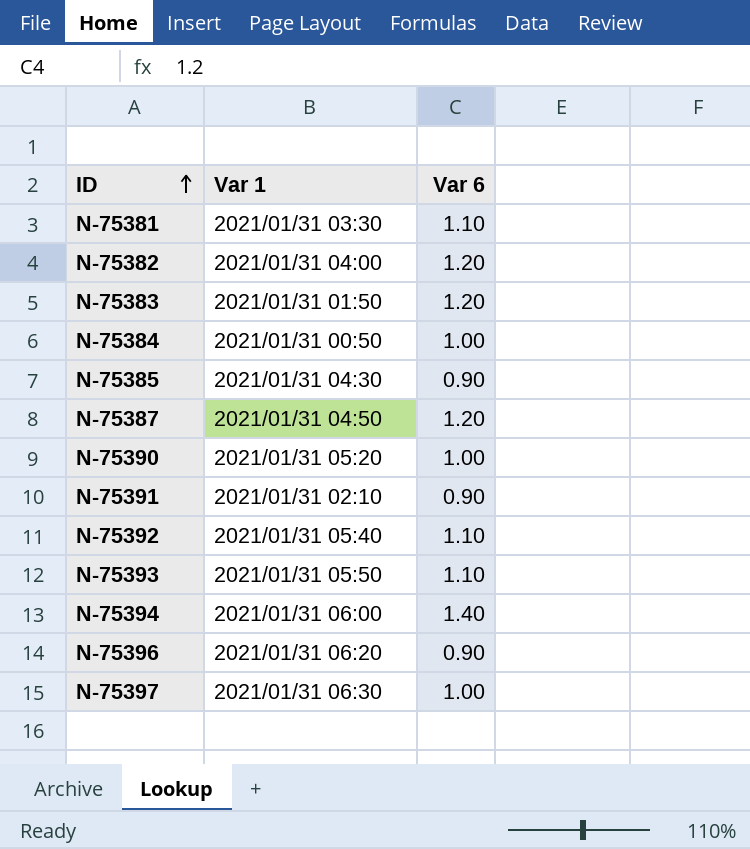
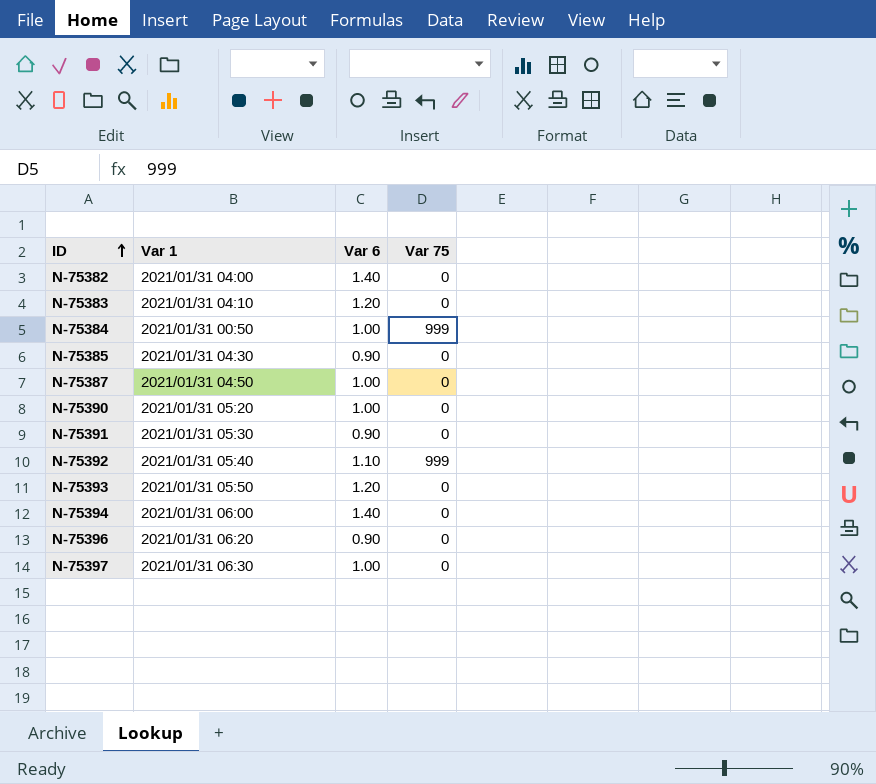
column Var 75 | position: none -> 4
row N-75381: 2021/01/31 03:30 | 1.10 -> none
N-75382 | Var 6: 1.20 -> 1.40
N-75383 | Var 1: 2021/01/31 01:50 -> 2021/01/31 04:10
N-75387 | Var 6: 1.20 -> 1.00
N-75391 | Var 1: 2021/01/31 02:10 -> 2021/01/31 05:30
N-75393 | Var 6: 1.10 -> 1.20

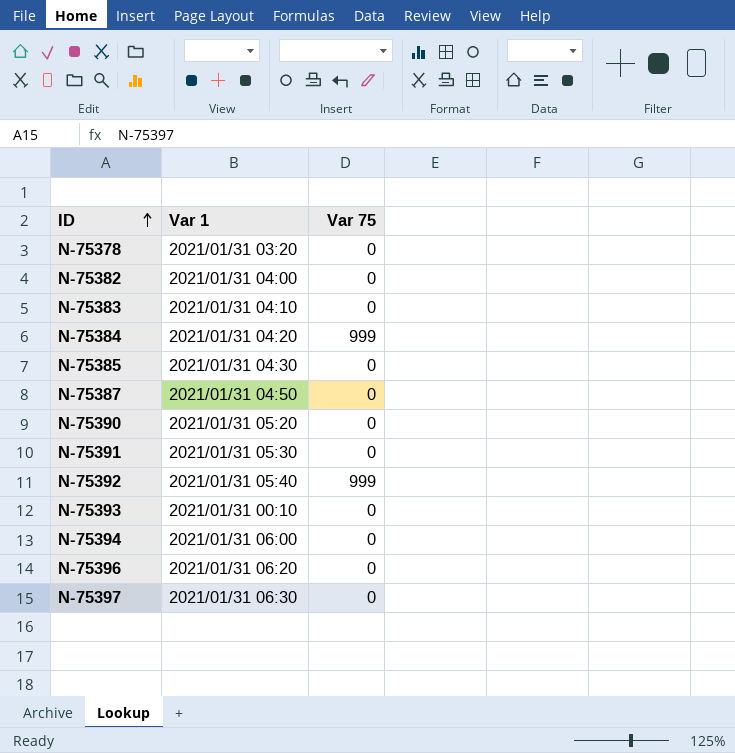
column Var 6 | position: 3 -> none
row N-75378: none -> 2021/01/31 03:20 | 0
N-75384 | Var 1: 2021/01/31 00:50 -> 2021/01/31 04:20
N-75393 | Var 1: 2021/01/31 05:50 -> 2021/01/31 00:10

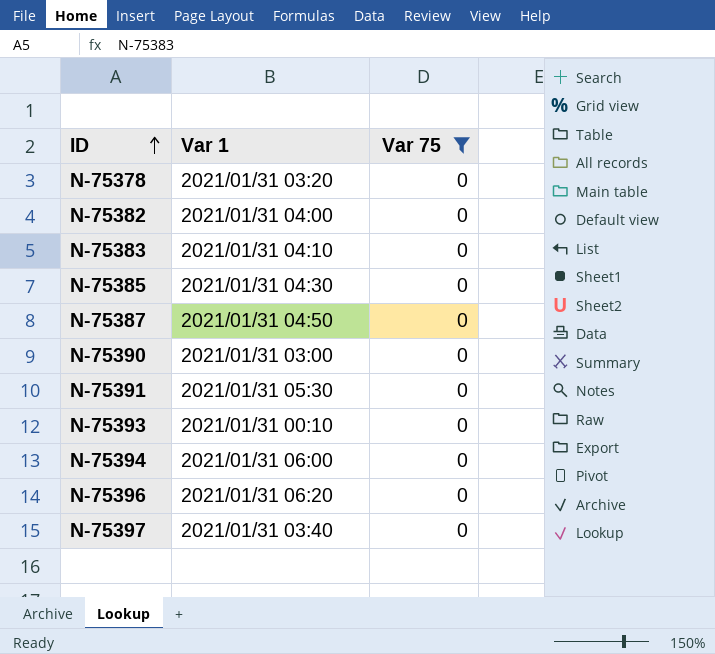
filter: none -> Var 75 = 0
N-75390 | Var 1: 2021/01/31 05:20 -> 2021/01/31 03:00
N-75397 | Var 1: 2021/01/31 06:30 -> 2021/01/31 03:40

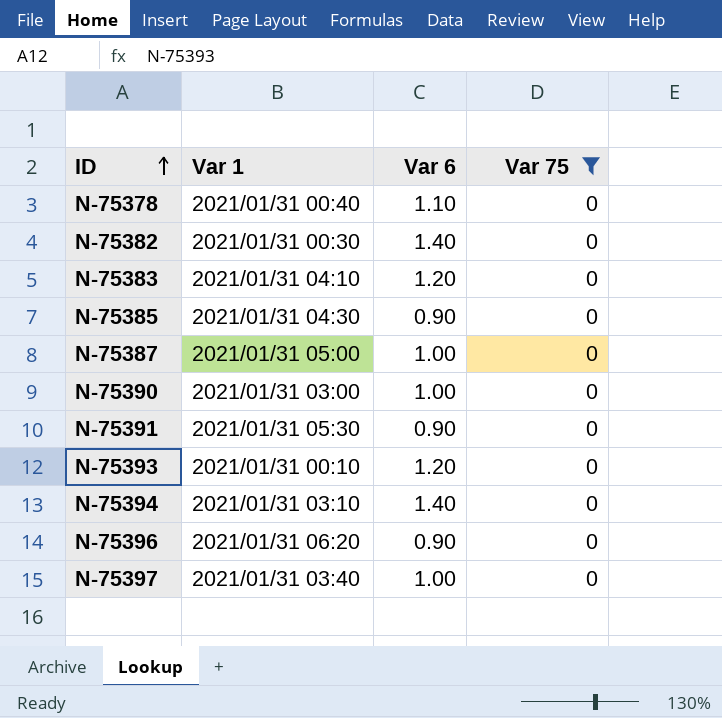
column Var 6 | position: none -> 3
N-75378 | Var 1: 2021/01/31 03:20 -> 2021/01/31 00:40
N-75382 | Var 1: 2021/01/31 04:00 -> 2021/01/31 00:30
N-75387 | Var 1: 2021/01/31 04:50 -> 2021/01/31 05:00
N-75394 | Var 1: 2021/01/31 06:00 -> 2021/01/31 03:10

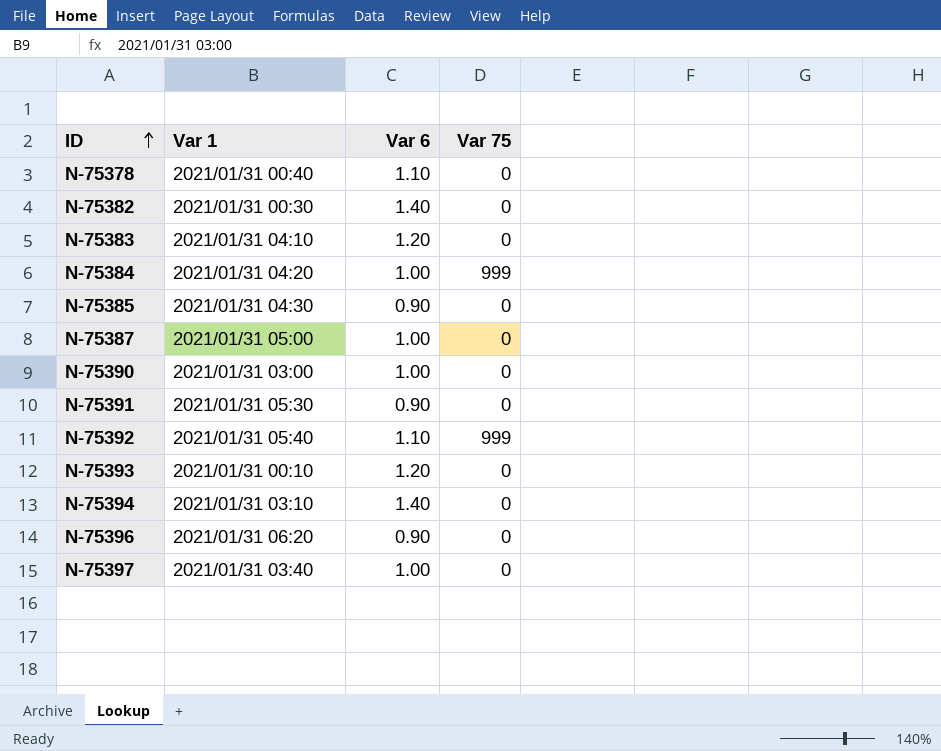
filter: Var 75 = 0 -> none

